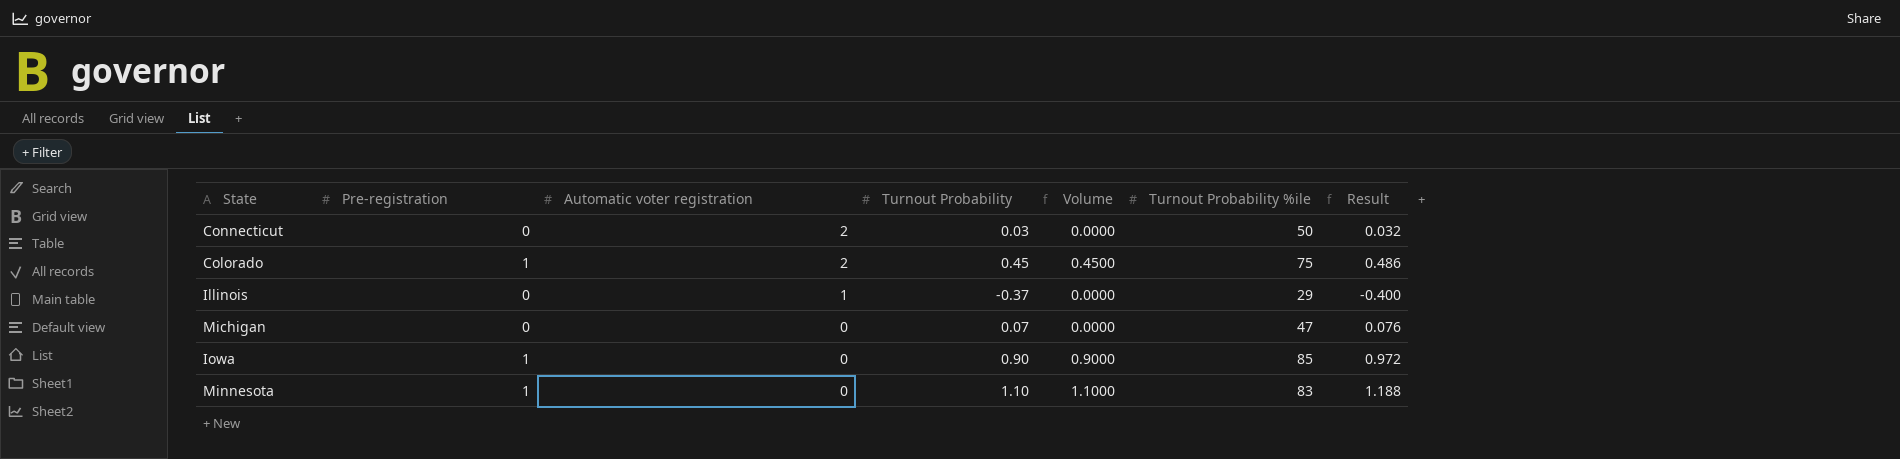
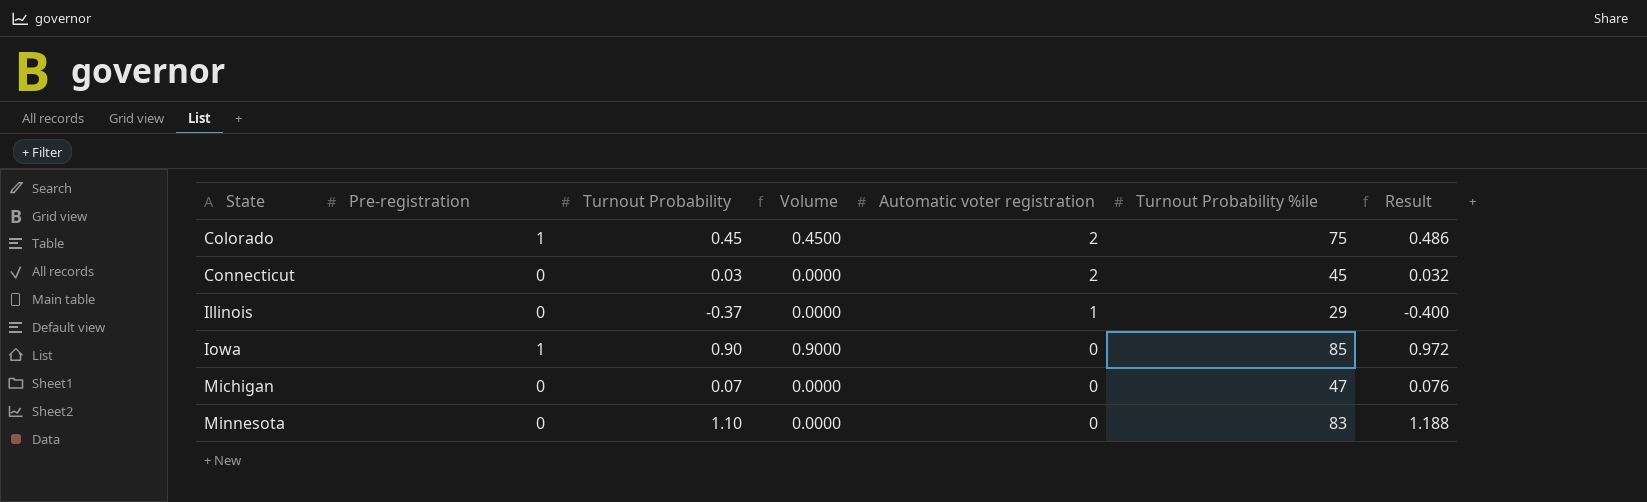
row order: Automatic voter registration descending -> State ascending
column Automatic voter registration | position: 3 -> 5
Connecticut | Turnout Probability %ile: 50 -> 45
Minnesota | Pre-registration: 1 -> 0
Minnesota | Volume: 1.1000 -> 0.0000

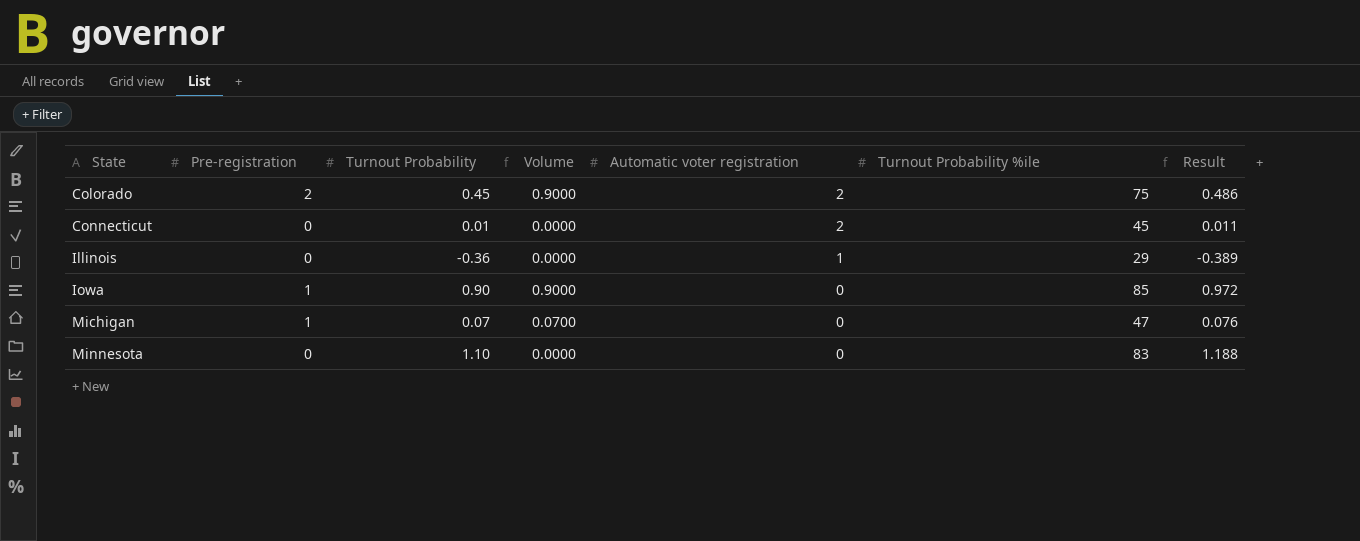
Colorado | Pre-registration: 1 -> 2
Colorado | Volume: 0.4500 -> 0.9000
Connecticut | Turnout Probability: 0.03 -> 0.01
Connecticut | Result: 0.032 -> 0.011
Illinois | Turnout Probability: -0.37 -> -0.36
Illinois | Result: -0.400 -> -0.389
Michigan | Pre-registration: 0 -> 1
Michigan | Volume: 0.0000 -> 0.0700

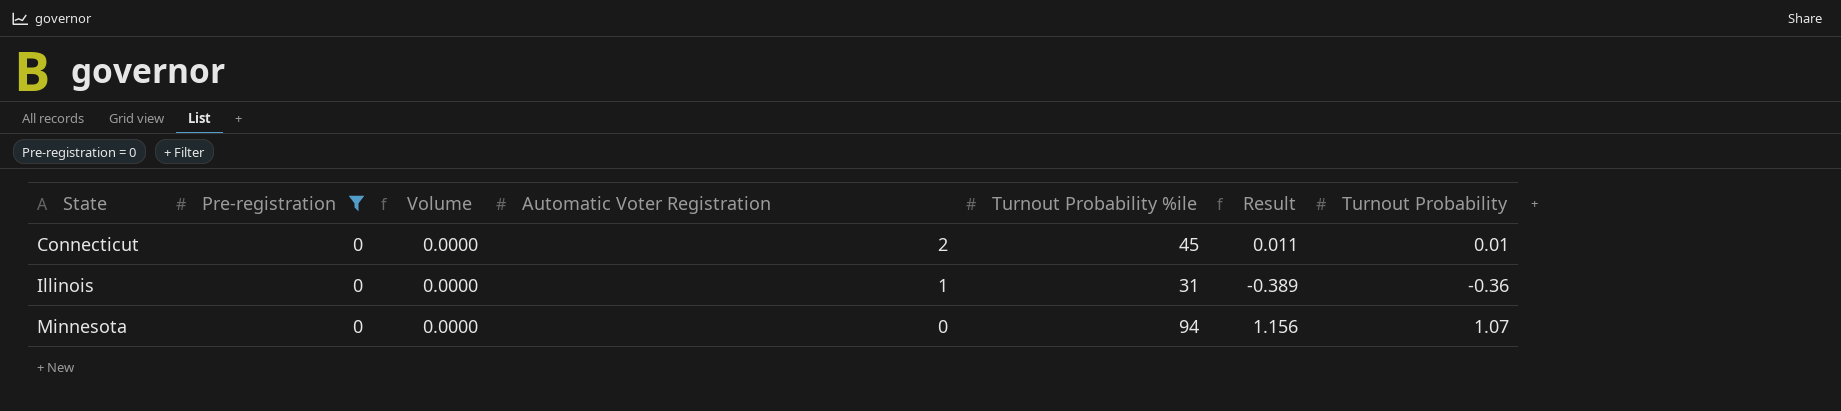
filter: none -> Pre-registration = 0
column name: Automatic voter registration -> Automatic Voter Registration
column Turnout Probability | position: 3 -> 7
Illinois | Turnout Probability %ile: 29 -> 31
Minnesota | Turnout Probability %ile: 83 -> 94
Minnesota | Result: 1.188 -> 1.156
Minnesota | Turnout Probability: 1.10 -> 1.07

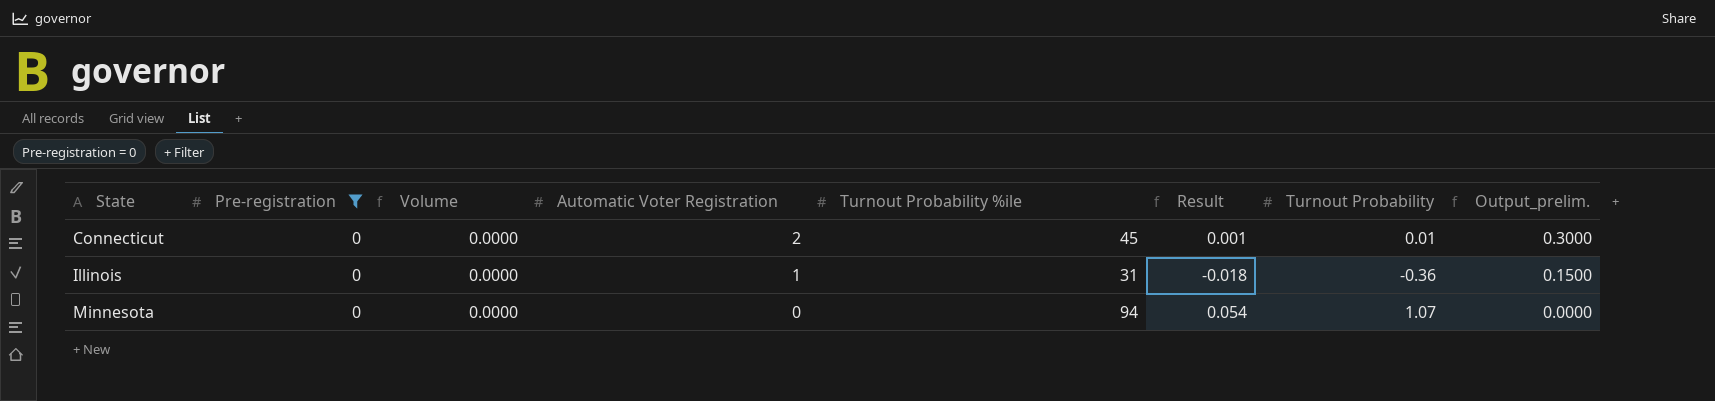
column Result | formula: [Turnout Probability] * 1.08 -> [Turnout Probability] * 0.05
column Output_prelim. | formula: none -> [Automatic Voter Registration] * 0.15

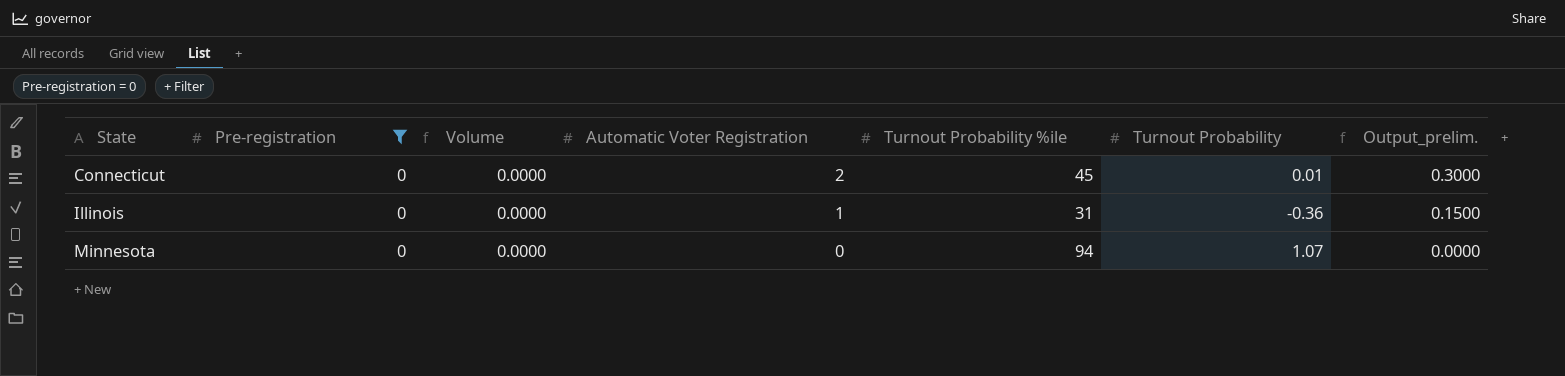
column Result | formula: [Turnout Probability] * 0.05 -> none

